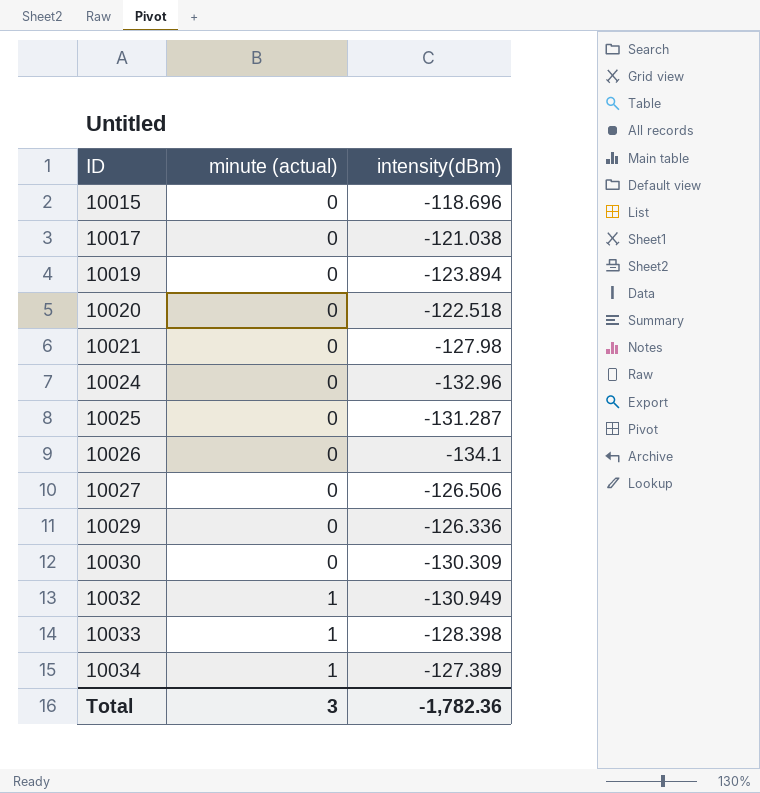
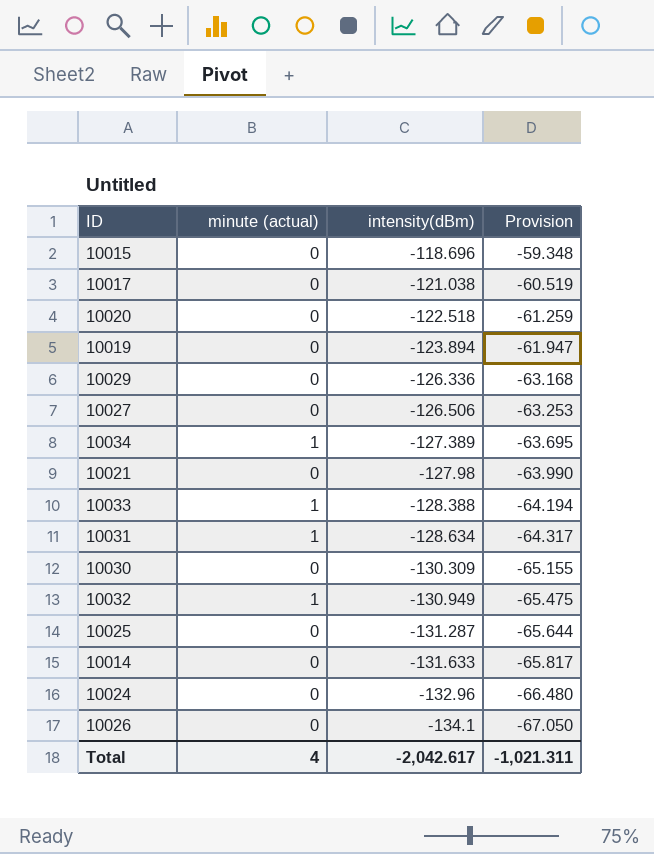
row order: ID ascending -> intensity(dBm) descending
column Provision | formula: none -> [intensity(dBm)] * 0.5
10033 | intensity(dBm): -128.398 -> -128.388
row 10031: none -> 1 | -128.634 | -64.317
row 10014: none -> 0 | -131.633 | -65.817
Total | minute (actual): 3 -> 4
Total | intensity(dBm): -1,782.36 -> -2,042.617

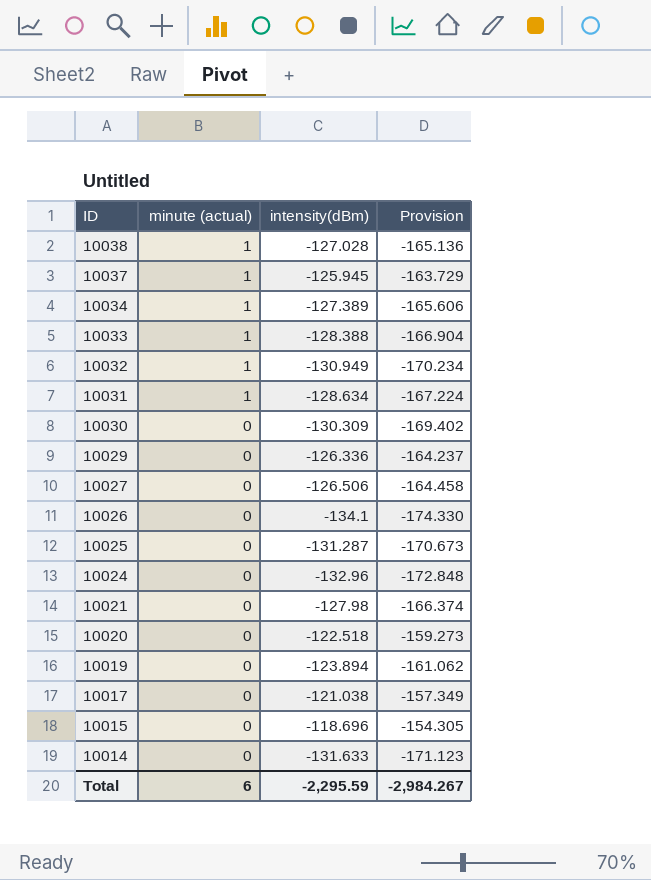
row order: intensity(dBm) descending -> ID descending
column Provision | formula: [intensity(dBm)] * 0.5 -> [intensity(dBm)] * 1.3
row 10038: none -> 1 | -127.028 | -165.136
row 10037: none -> 1 | -125.945 | -163.729
Total | minute (actual): 4 -> 6
Total | intensity(dBm): -2,042.617 -> -2,295.59
Total | Provision: -1,021.311 -> -2,984.267

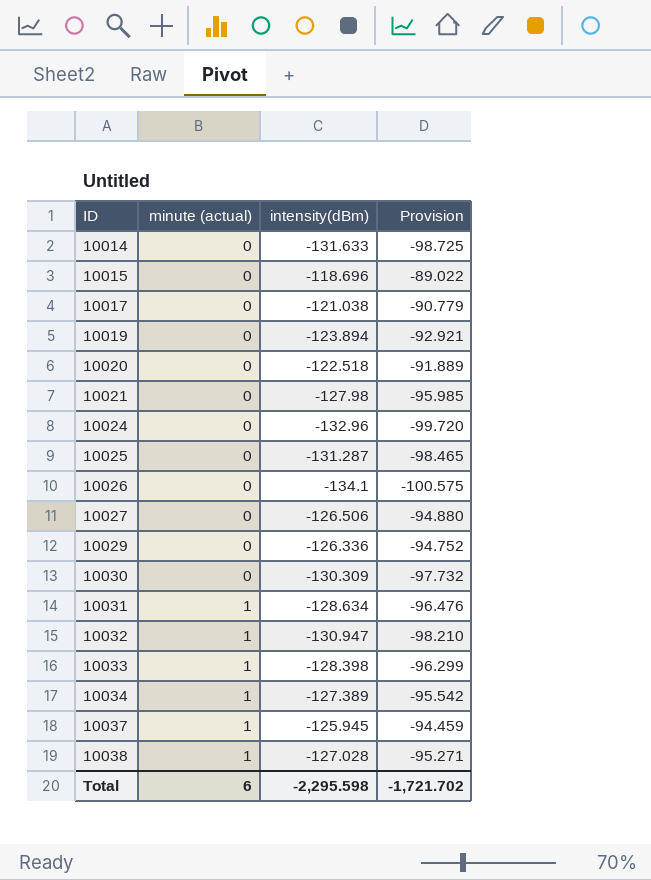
row order: ID descending -> ID ascending
column Provision | formula: [intensity(dBm)] * 1.3 -> [intensity(dBm)] * 0.75
10032 | intensity(dBm): -130.949 -> -130.947
10033 | intensity(dBm): -128.388 -> -128.398
Total | intensity(dBm): -2,295.59 -> -2,295.598
Total | Provision: -2,984.267 -> -1,721.702

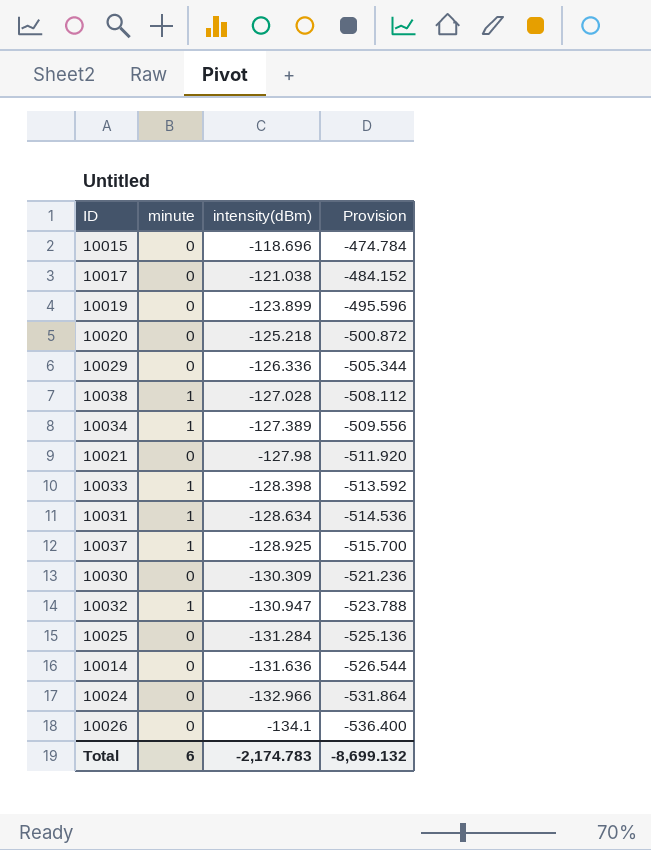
row order: ID ascending -> intensity(dBm) descending
column name: minute (actual) -> minute
column Provision | formula: [intensity(dBm)] * 0.75 -> [intensity(dBm)] * 4
row 10027: 0 | -126.506 | -94.880 -> none
10019 | intensity(dBm): -123.894 -> -123.899
10020 | intensity(dBm): -122.518 -> -125.218
10037 | intensity(dBm): -125.945 -> -128.925
10025 | intensity(dBm): -131.287 -> -131.284
10014 | intensity(dBm): -131.633 -> -131.636
10024 | intensity(dBm): -132.96 -> -132.966
Total | intensity(dBm): -2,295.598 -> -2,174.783
Total | Provision: -1,721.702 -> -8,699.132

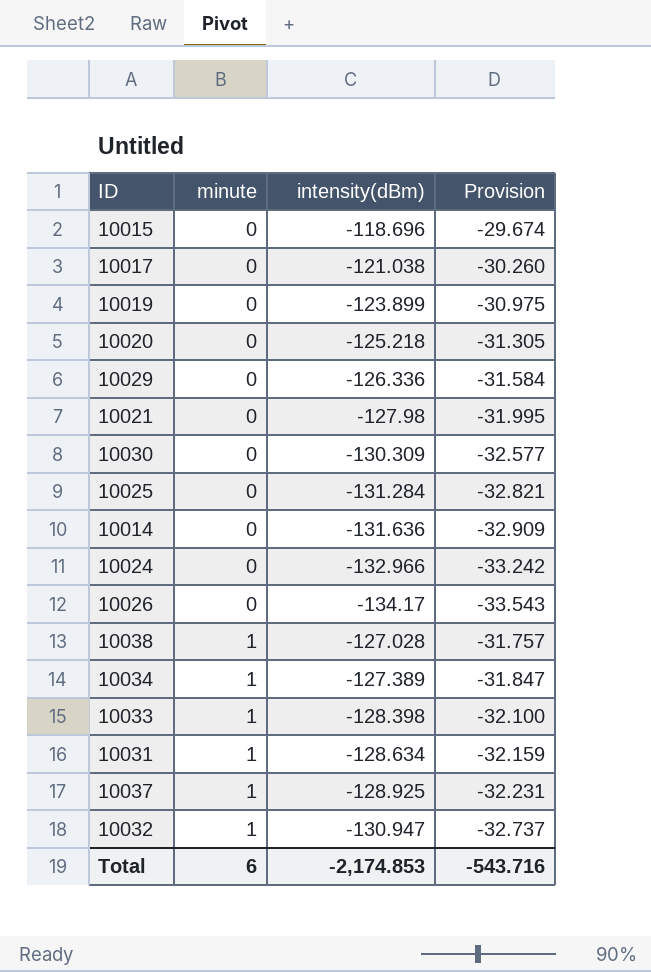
row order: intensity(dBm) descending -> minute ascending
column Provision | formula: [intensity(dBm)] * 4 -> [intensity(dBm)] * 0.25
10026 | intensity(dBm): -134.1 -> -134.17
Total | intensity(dBm): -2,174.783 -> -2,174.853
Total | Provision: -8,699.132 -> -543.716

